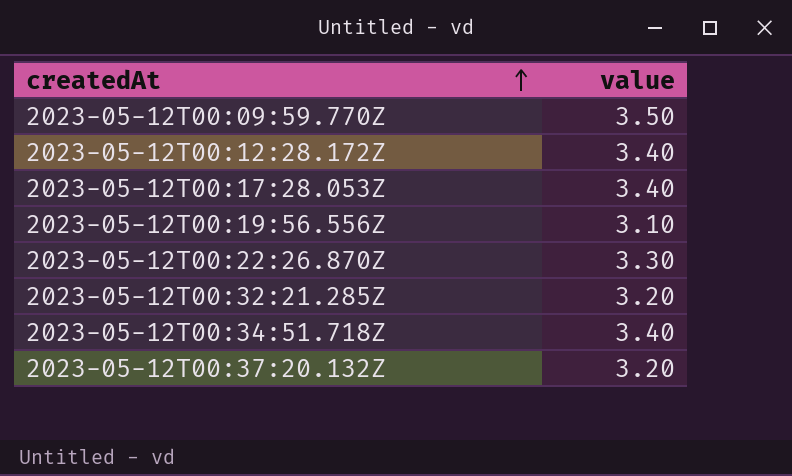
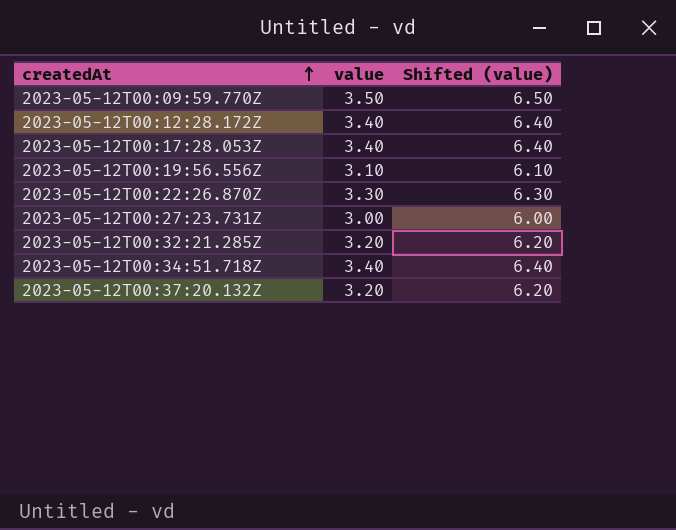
column Shifted (value) | formula: none -> [value] + 3
row 2023-05-12T00:27:23.731Z: none -> 3.00 | 6.00

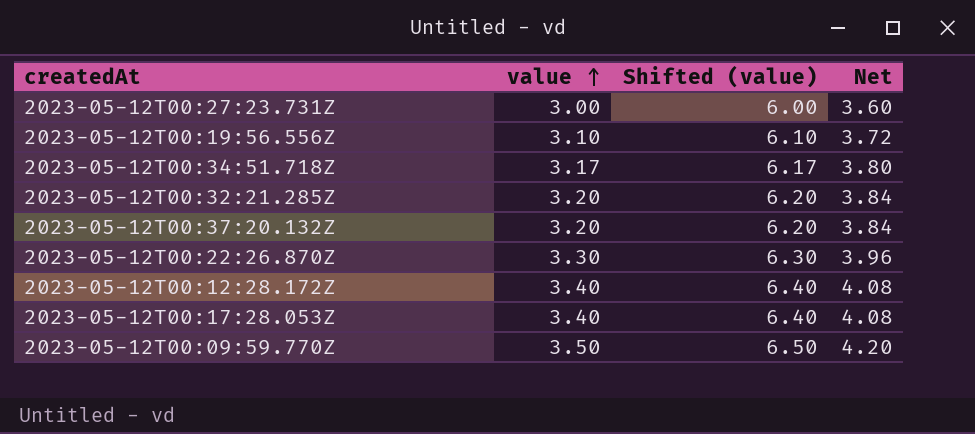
row order: createdAt ascending -> value ascending
column Net | formula: none -> [value] * 1.2
2023-05-12T00:34:51.718Z | value: 3.40 -> 3.17
2023-05-12T00:34:51.718Z | Shifted (value): 6.40 -> 6.17

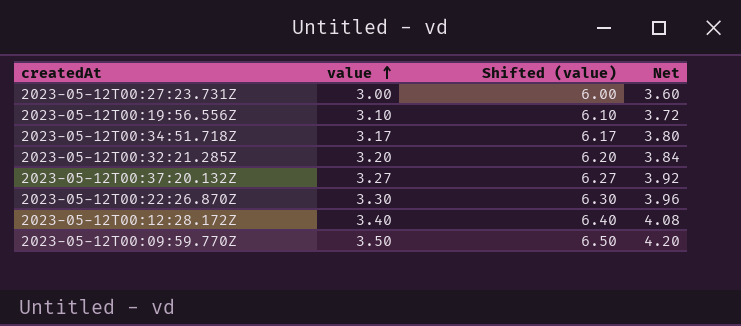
row 2023-05-12T00:17:28.053Z: 3.40 | 6.40 | 4.08 -> none
2023-05-12T00:37:20.132Z | value: 3.20 -> 3.27
2023-05-12T00:37:20.132Z | Shifted (value): 6.20 -> 6.27
2023-05-12T00:37:20.132Z | Net: 3.84 -> 3.92

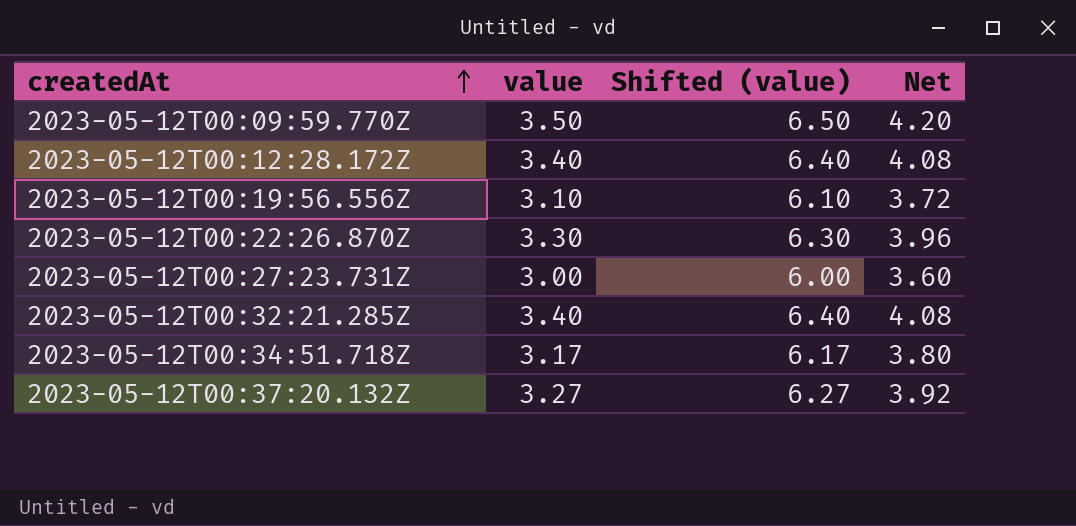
row order: value ascending -> createdAt ascending
2023-05-12T00:32:21.285Z | value: 3.20 -> 3.40
2023-05-12T00:32:21.285Z | Shifted (value): 6.20 -> 6.40
2023-05-12T00:32:21.285Z | Net: 3.84 -> 4.08

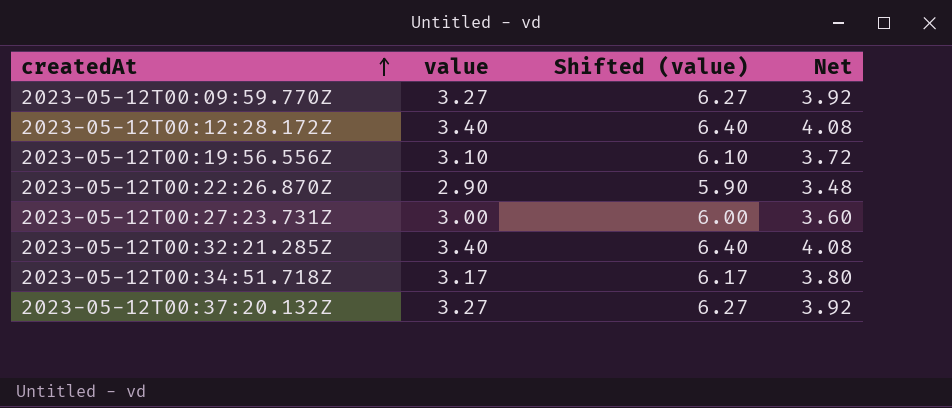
2023-05-12T00:09:59.770Z | value: 3.50 -> 3.27
2023-05-12T00:09:59.770Z | Shifted (value): 6.50 -> 6.27
2023-05-12T00:09:59.770Z | Net: 4.20 -> 3.92
2023-05-12T00:22:26.870Z | value: 3.30 -> 2.90
2023-05-12T00:22:26.870Z | Shifted (value): 6.30 -> 5.90
2023-05-12T00:22:26.870Z | Net: 3.96 -> 3.48

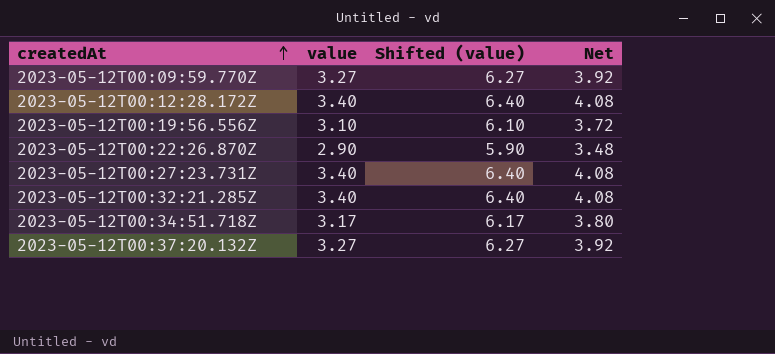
2023-05-12T00:27:23.731Z | value: 3.00 -> 3.40
2023-05-12T00:27:23.731Z | Shifted (value): 6.00 -> 6.40
2023-05-12T00:27:23.731Z | Net: 3.60 -> 4.08

